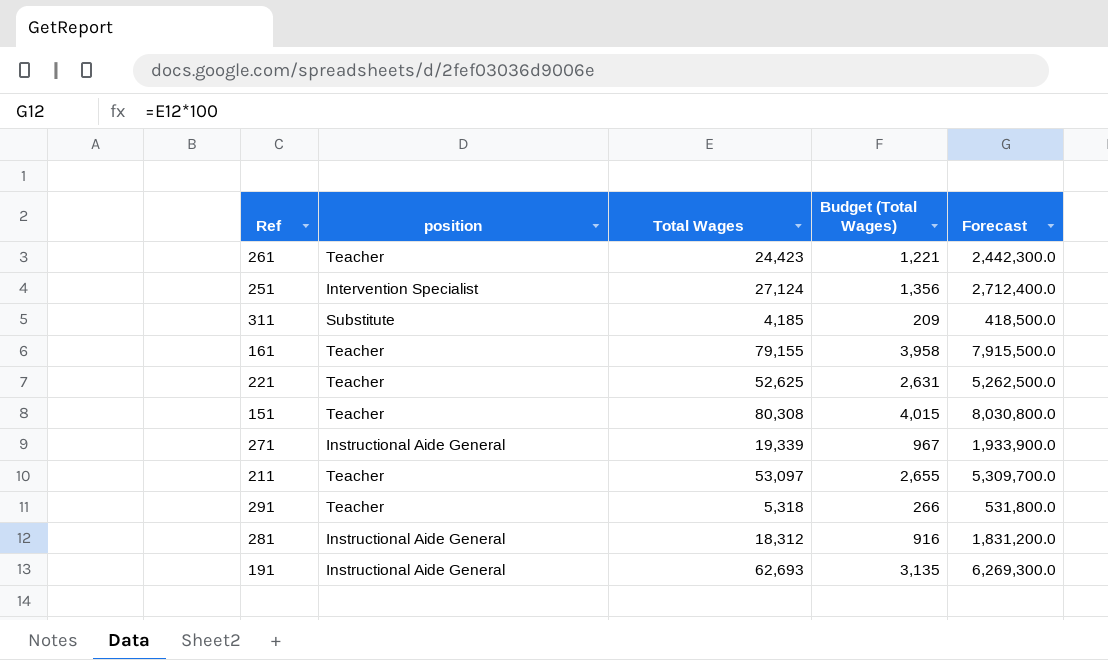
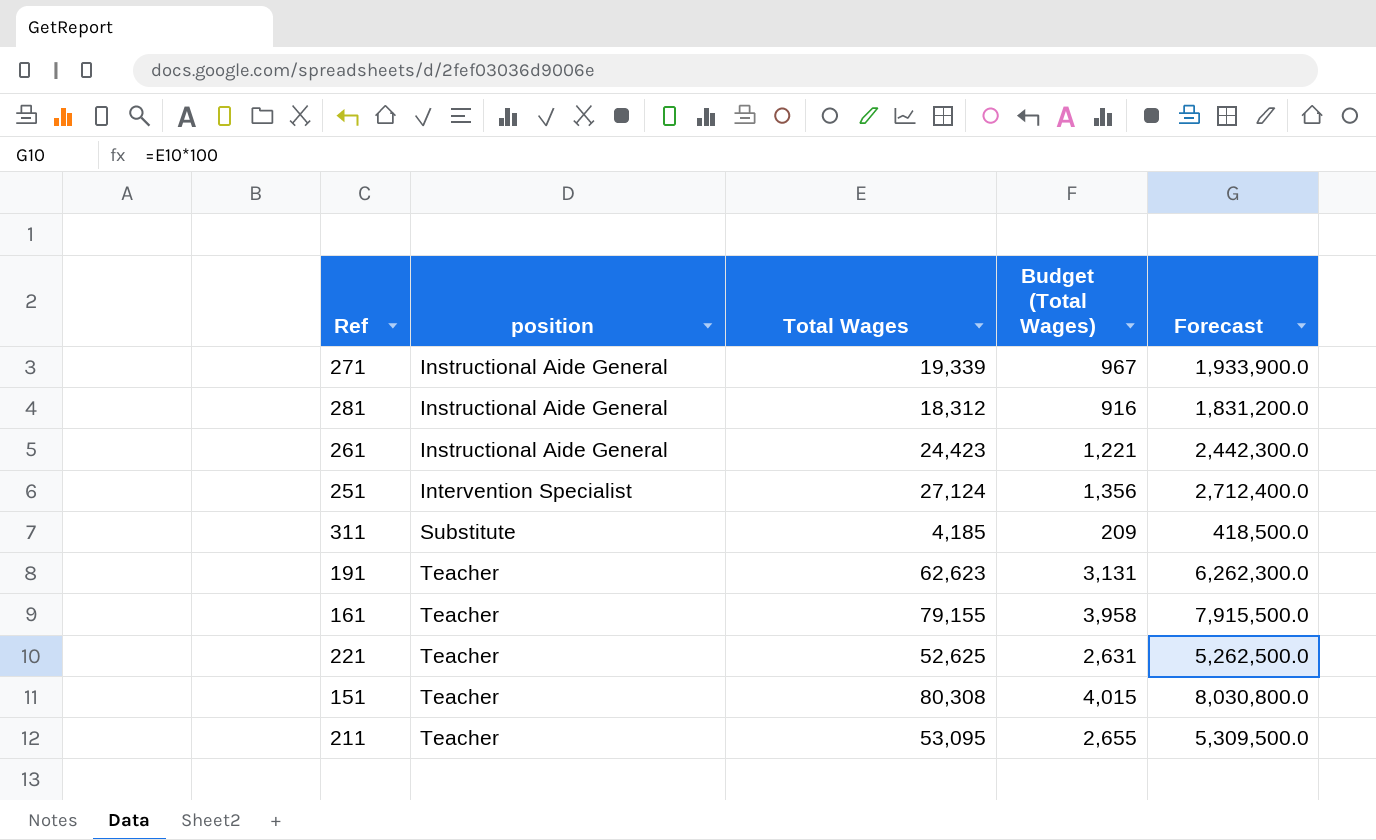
row order: none -> position ascending
row 291: Teacher | 5,318 | 266 | 531,800.0 -> none
261 | position: Teacher -> Instructional Aide General
191 | position: Instructional Aide General -> Teacher
191 | Total Wages: 62,693 -> 62,623
191 | Budget (Total Wages): 3,135 -> 3,131
191 | Forecast: 6,269,300.0 -> 6,262,300.0
211 | Total Wages: 53,097 -> 53,095
211 | Forecast: 5,309,700.0 -> 5,309,500.0

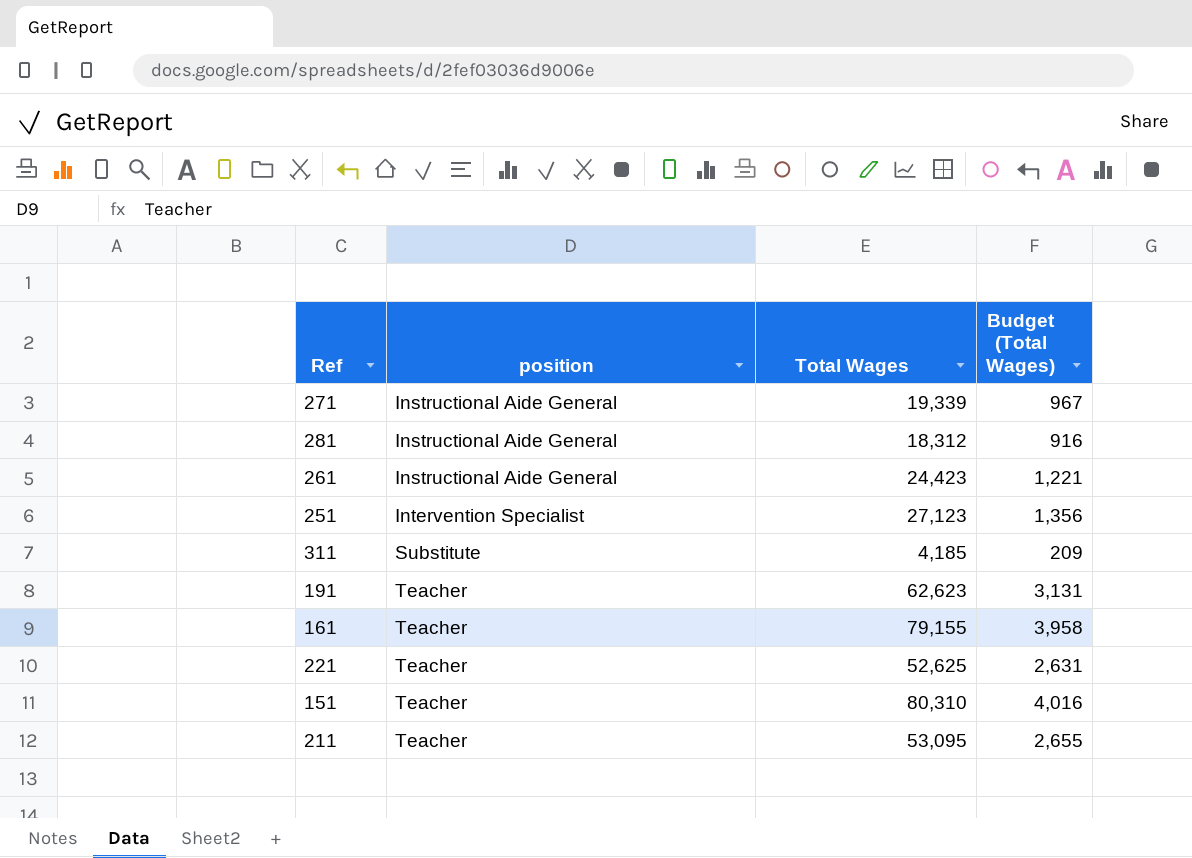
column Forecast | formula: [Total Wages] * 100 -> none
251 | Total Wages: 27,124 -> 27,123
151 | Total Wages: 80,308 -> 80,310
151 | Budget (Total Wages): 4,015 -> 4,016

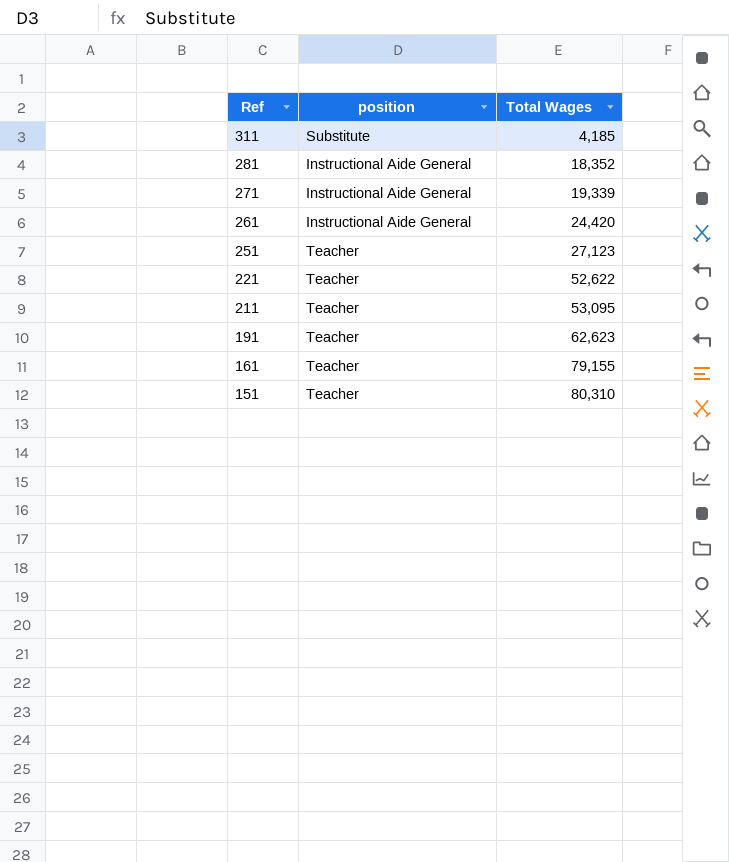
row order: position ascending -> Ref descending
column Budget (Total Wages) | formula: [Total Wages] * 0.05 -> none
281 | Total Wages: 18,312 -> 18,352
261 | Total Wages: 24,423 -> 24,420
251 | position: Intervention Specialist -> Teacher
221 | Total Wages: 52,625 -> 52,622

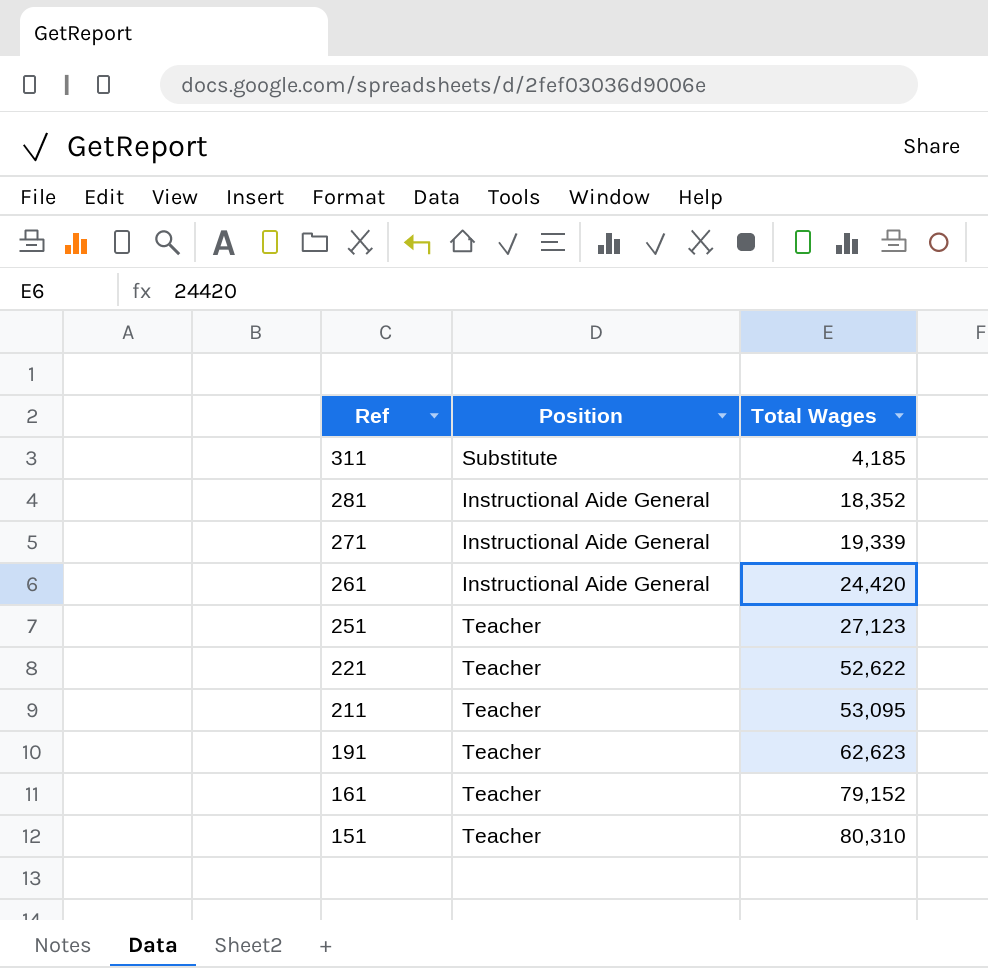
column name: position -> Position
161 | Total Wages: 79,155 -> 79,152

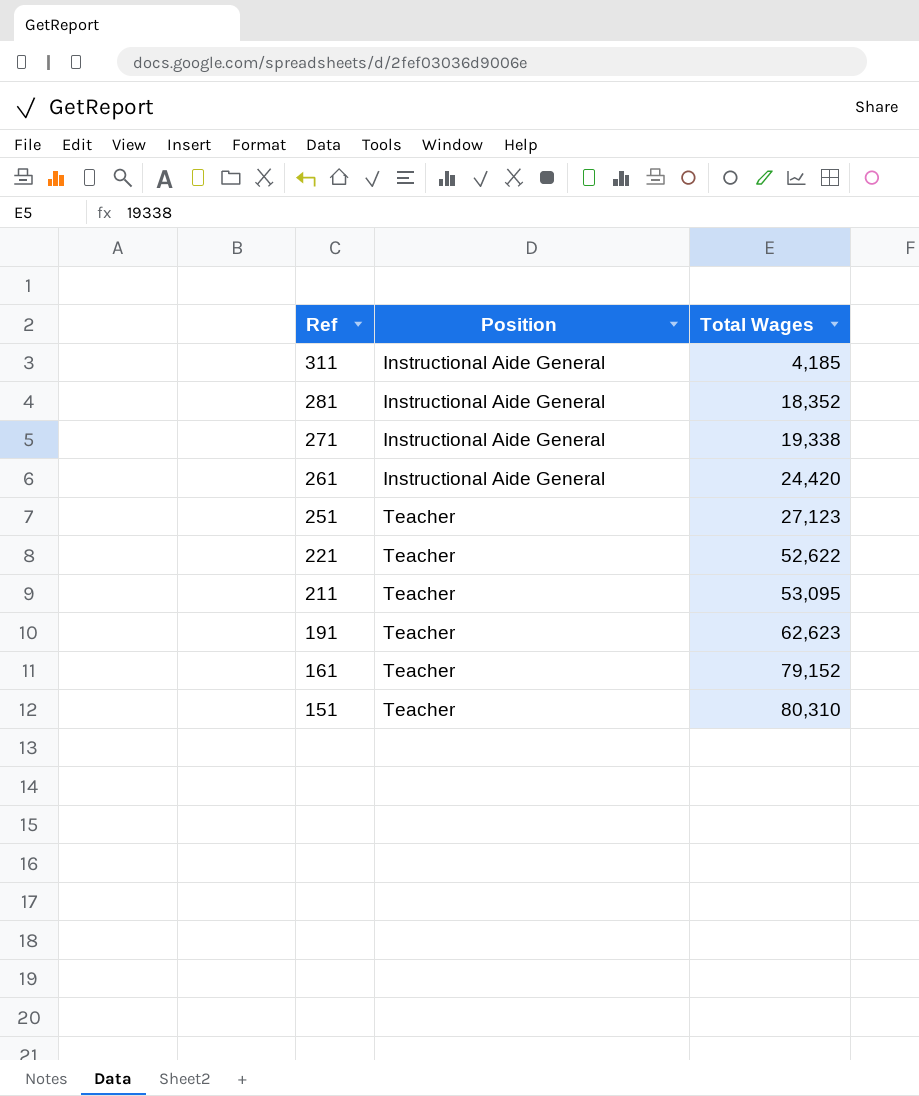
311 | Position: Substitute -> Instructional Aide General
271 | Total Wages: 19,339 -> 19,338

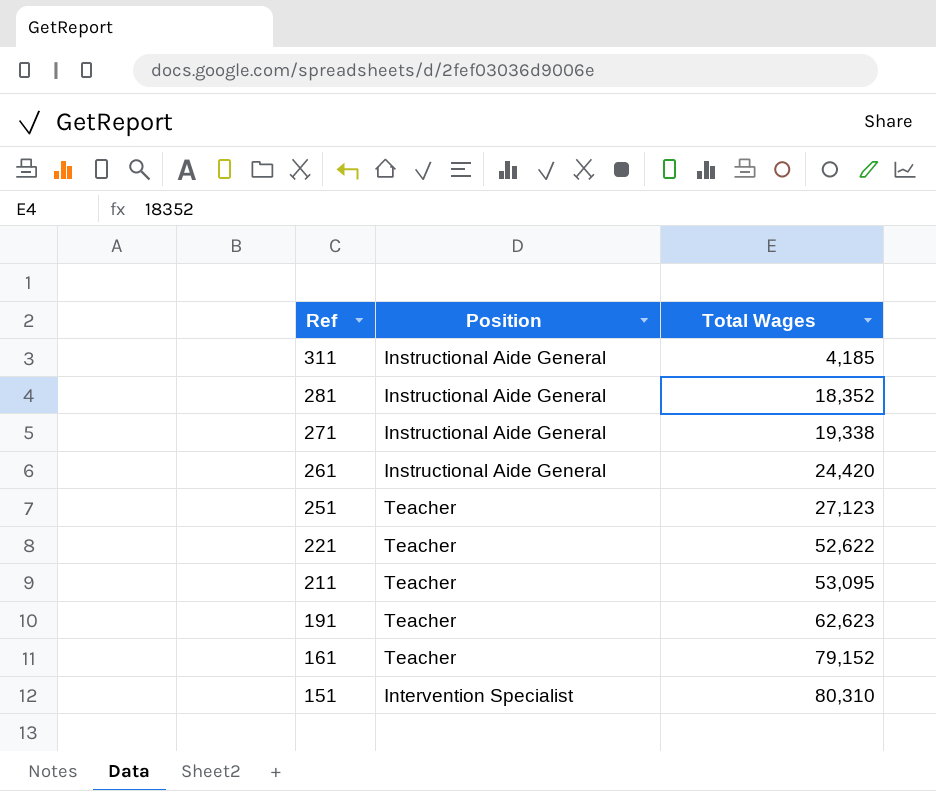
151 | Position: Teacher -> Intervention Specialist

